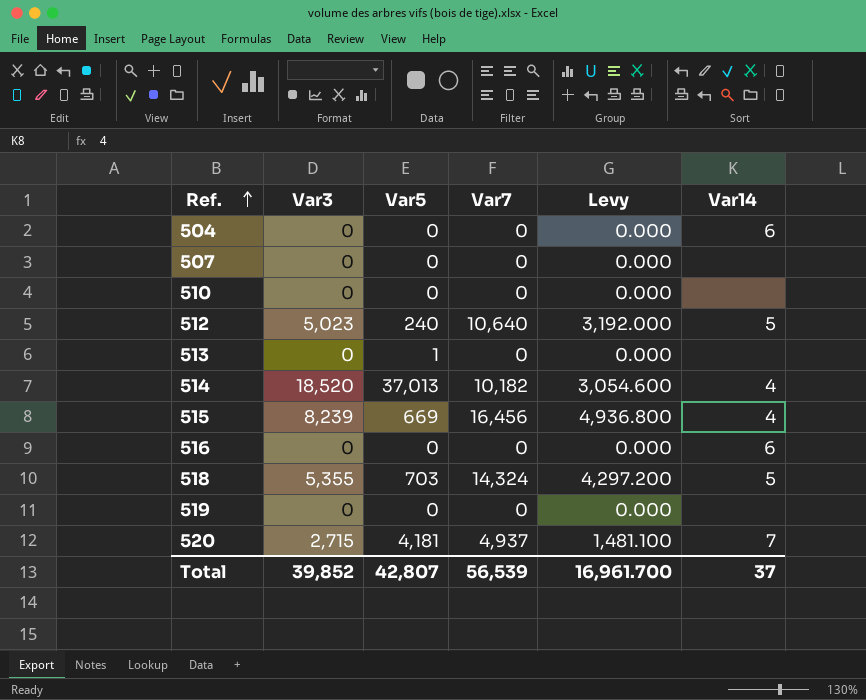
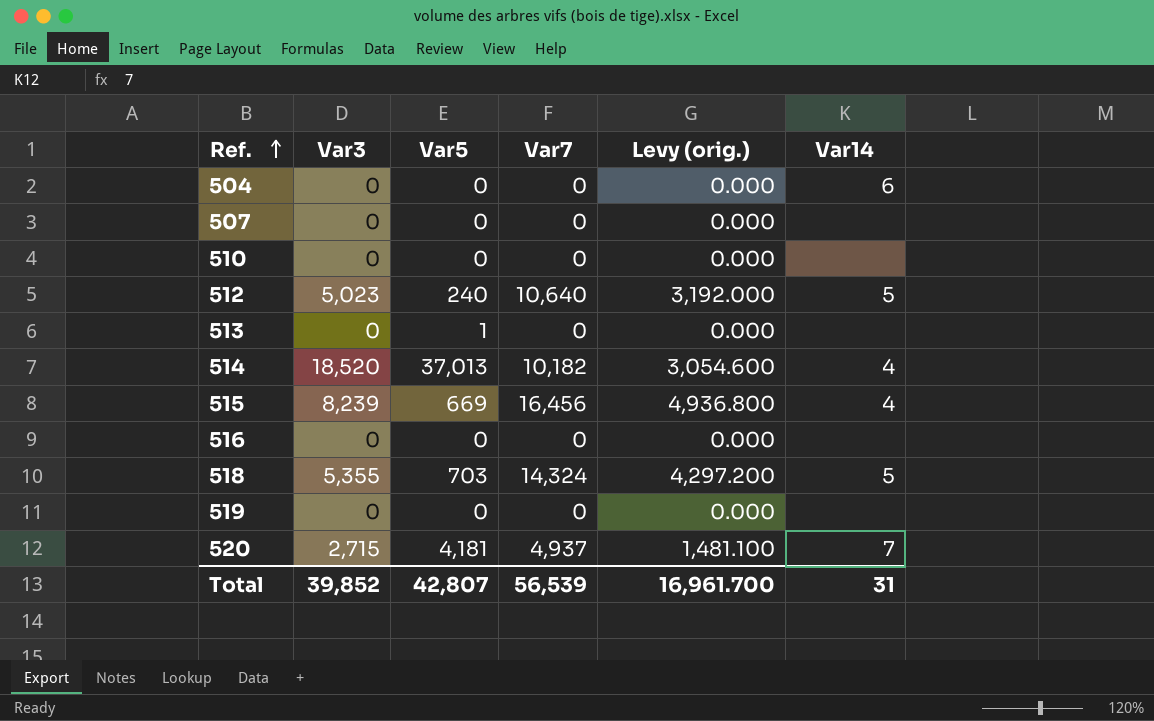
column name: Levy -> Levy (orig.)
516 | Var14: 6 -> none
Total | Var14: 37 -> 31

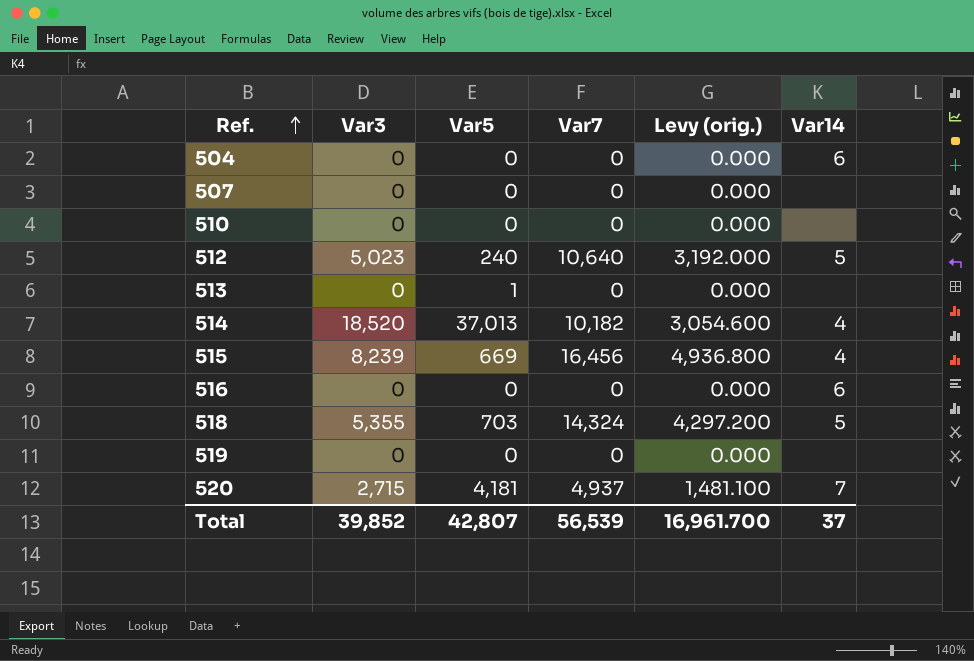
516 | Var14: none -> 6
Total | Var14: 31 -> 37

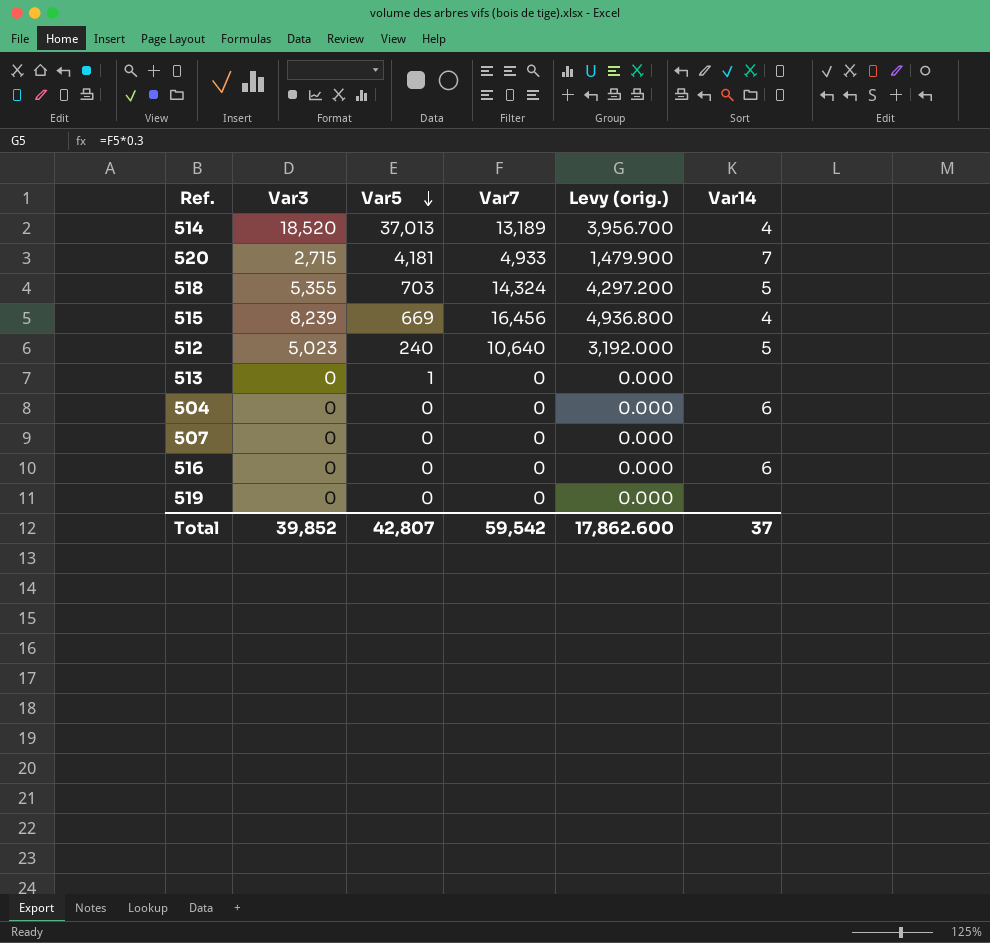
row order: Ref. ascending -> Var5 descending
row 510: 0 | 0 | 0 | 0.000 | none -> none
514 | Var7: 10,182 -> 13,189
514 | Levy (orig.): 3,054.600 -> 3,956.700
520 | Var7: 4,937 -> 4,933
520 | Levy (orig.): 1,481.100 -> 1,479.900
Total | Var7: 56,539 -> 59,542
Total | Levy (orig.): 16,961.700 -> 17,862.600

